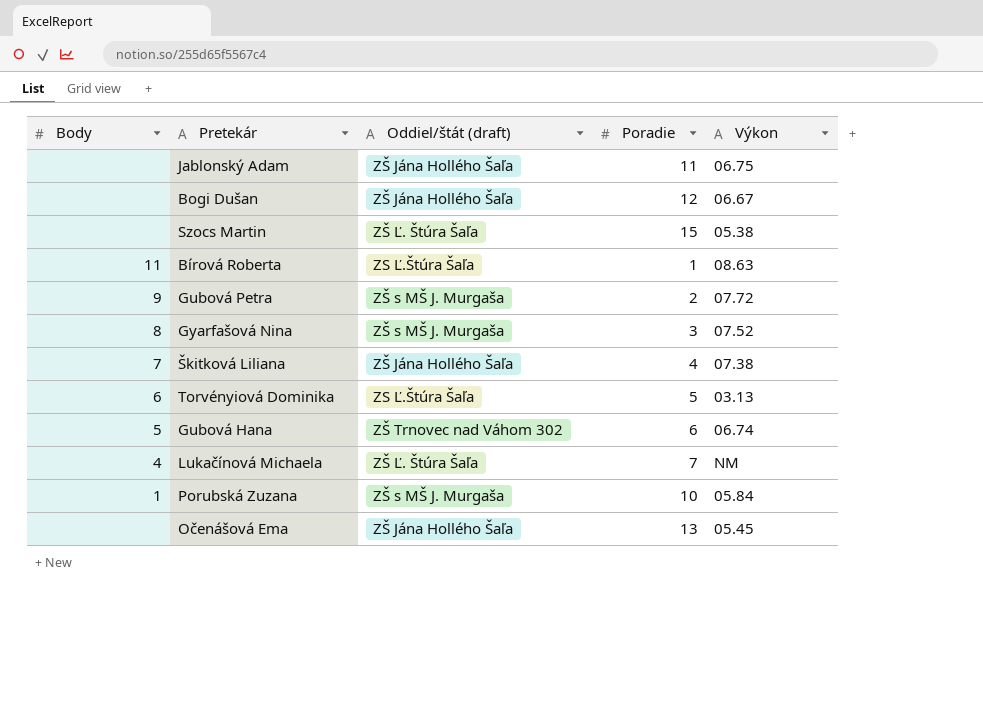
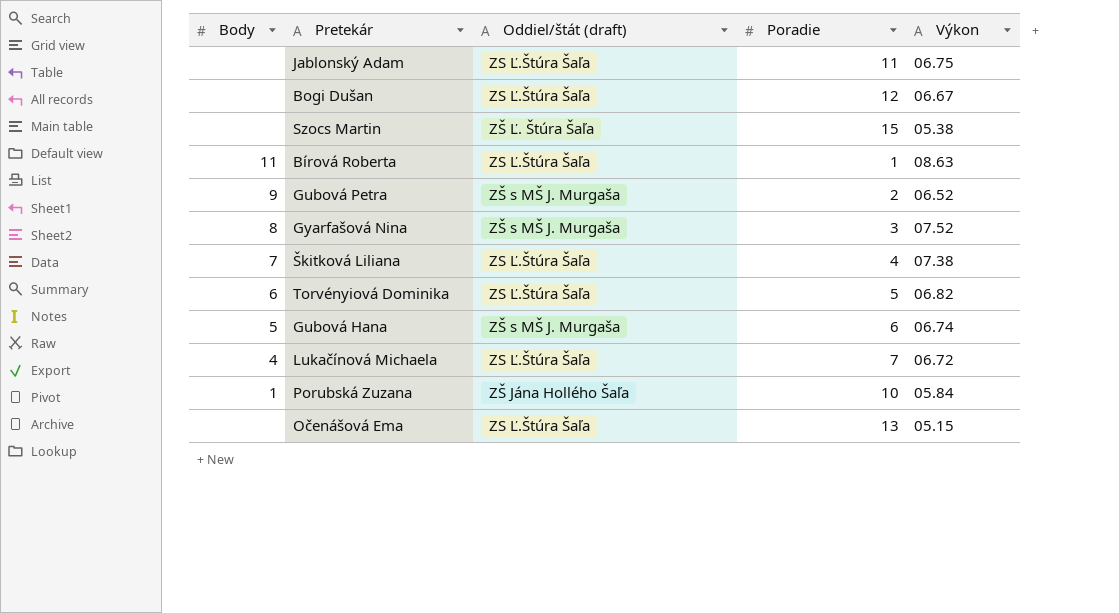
Jablonský Adam | Oddiel/štát (draft): ZŠ Jána Hollého Šaľa -> ZS Ľ.Štúra Šaľa
Bogi Dušan | Oddiel/štát (draft): ZŠ Jána Hollého Šaľa -> ZS Ľ.Štúra Šaľa
Gubová Petra | Výkon: 07.72 -> 06.52
Škitková Liliana | Oddiel/štát (draft): ZŠ Jána Hollého Šaľa -> ZS Ľ.Štúra Šaľa
Torvényiová Dominika | Výkon: 03.13 -> 06.82
Gubová Hana | Oddiel/štát (draft): ZŠ Trnovec nad Váhom 302 -> ZŠ s MŠ J. Murgaša
Lukačínová Michaela | Oddiel/štát (draft): ZŠ Ľ. Štúra Šaľa -> ZS Ľ.Štúra Šaľa
Lukačínová Michaela | Výkon: NM -> 06.72
Porubská Zuzana | Oddiel/štát (draft): ZŠ s MŠ J. Murgaša -> ZŠ Jána Hollého Šaľa
Očenášová Ema | Oddiel/štát (draft): ZŠ Jána Hollého Šaľa -> ZS Ľ.Štúra Šaľa
Očenášová Ema | Výkon: 05.45 -> 05.15

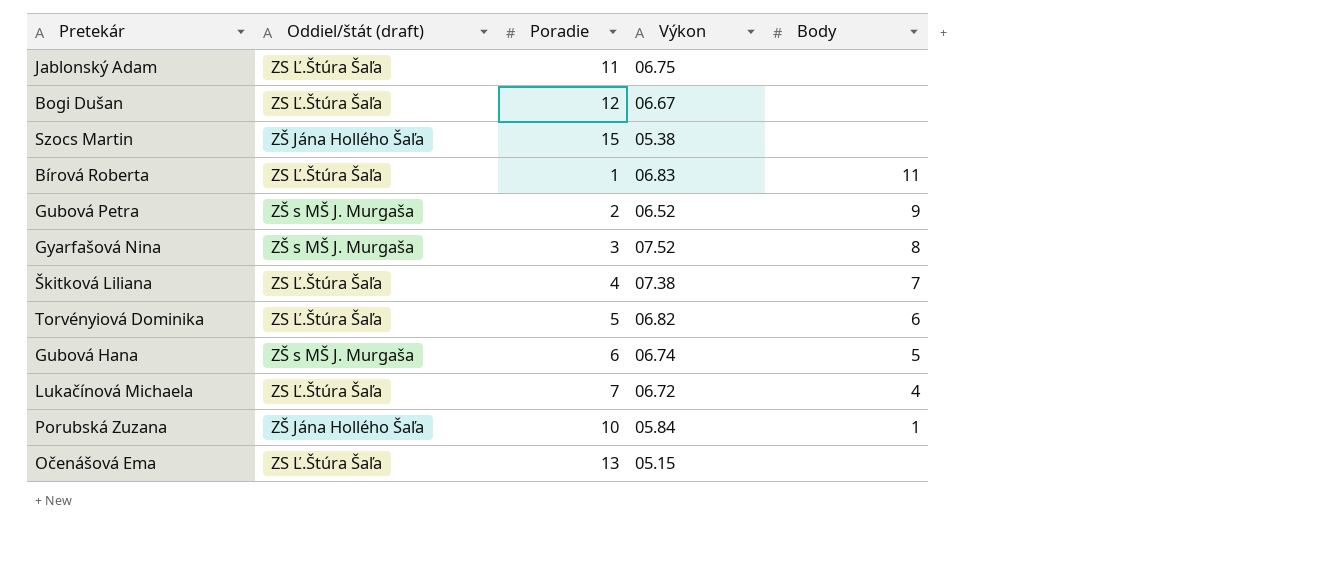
column Body | position: 1 -> 5
Szocs Martin | Oddiel/štát (draft): ZŠ Ľ. Štúra Šaľa -> ZŠ Jána Hollého Šaľa
Bírová Roberta | Výkon: 08.63 -> 06.83

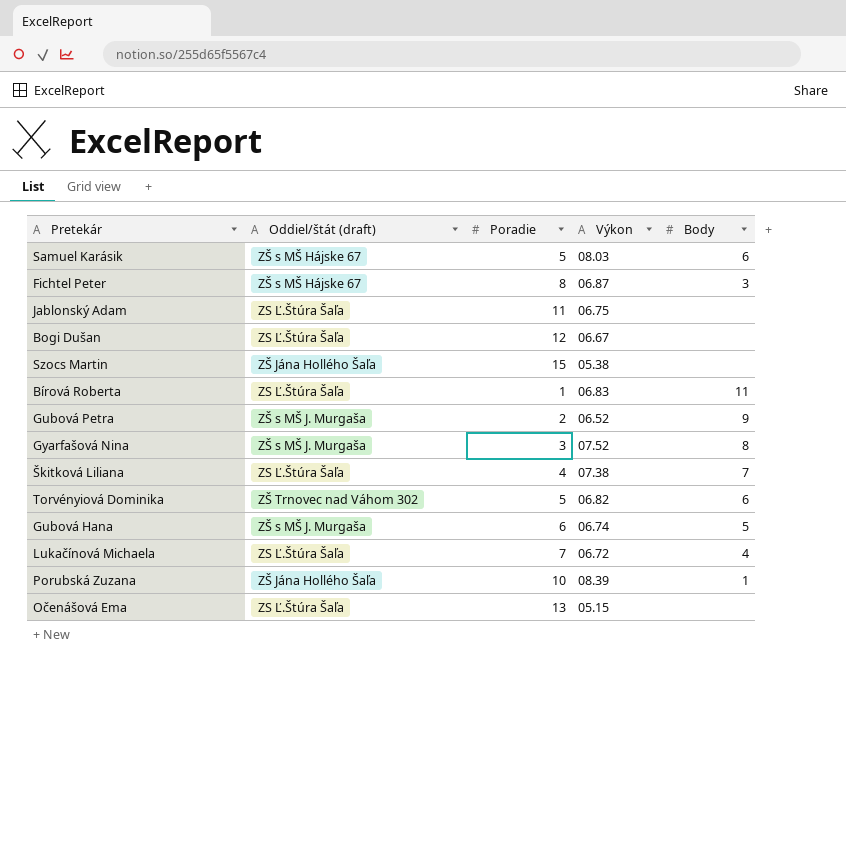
row Samuel Karásik: none -> ZŠ s MŠ Hájske 67 | 5 | 08.03 | 6
row Fichtel Peter: none -> ZŠ s MŠ Hájske 67 | 8 | 06.87 | 3
Torvényiová Dominika | Oddiel/štát (draft): ZS Ľ.Štúra Šaľa -> ZŠ Trnovec nad Váhom 302
Porubská Zuzana | Výkon: 05.84 -> 08.39

